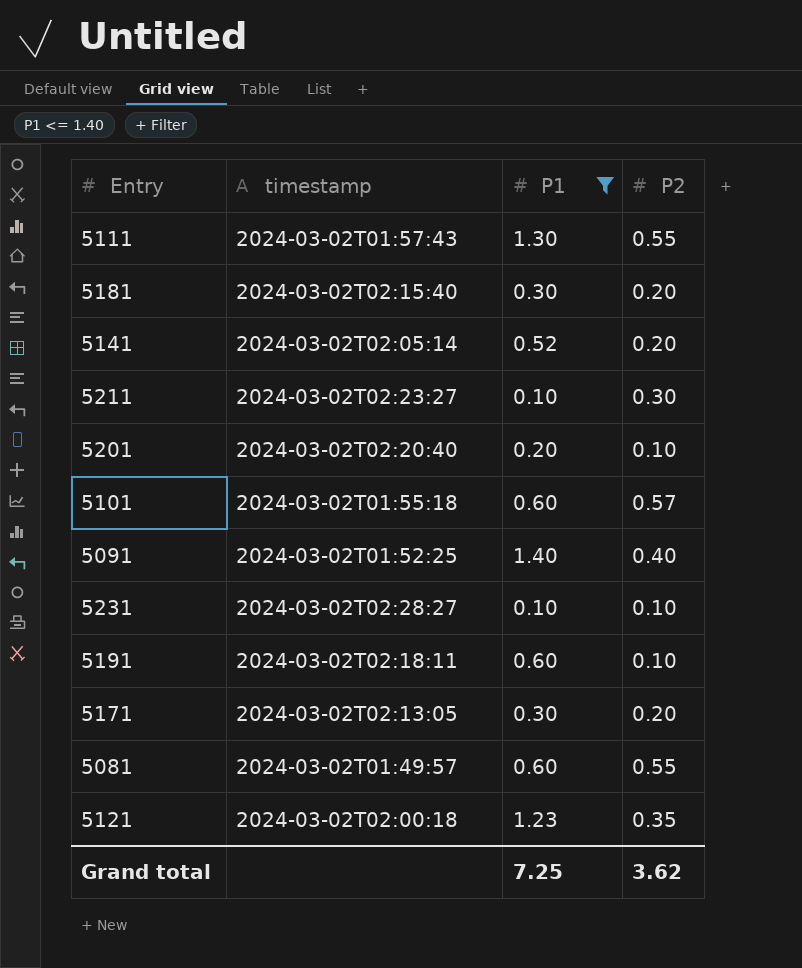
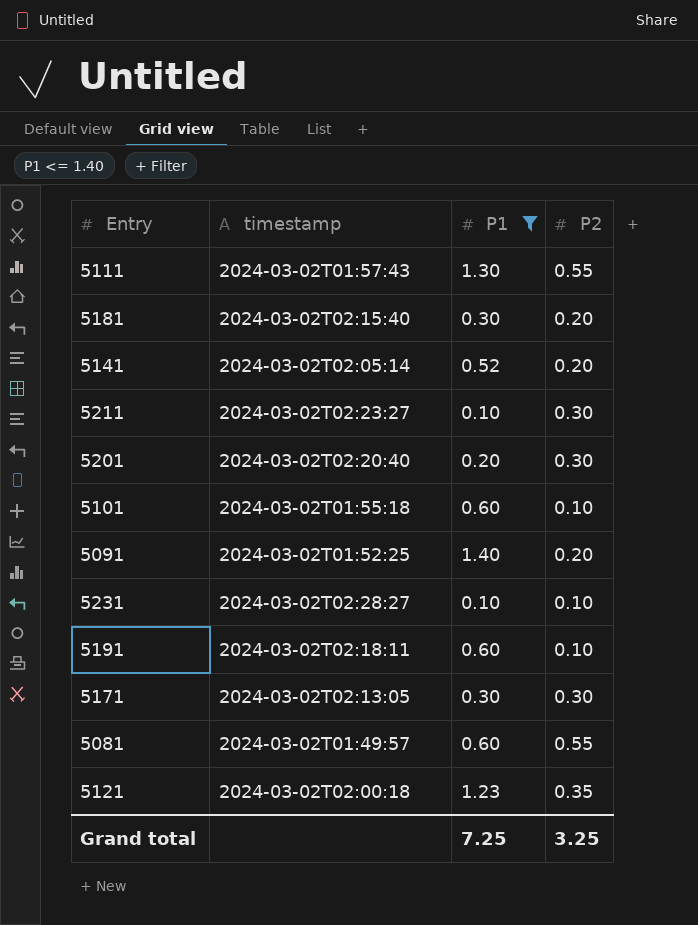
5201 | P2: 0.10 -> 0.30
5101 | P2: 0.57 -> 0.10
5091 | P2: 0.40 -> 0.20
5171 | P2: 0.20 -> 0.30
Grand total | P2: 3.62 -> 3.25

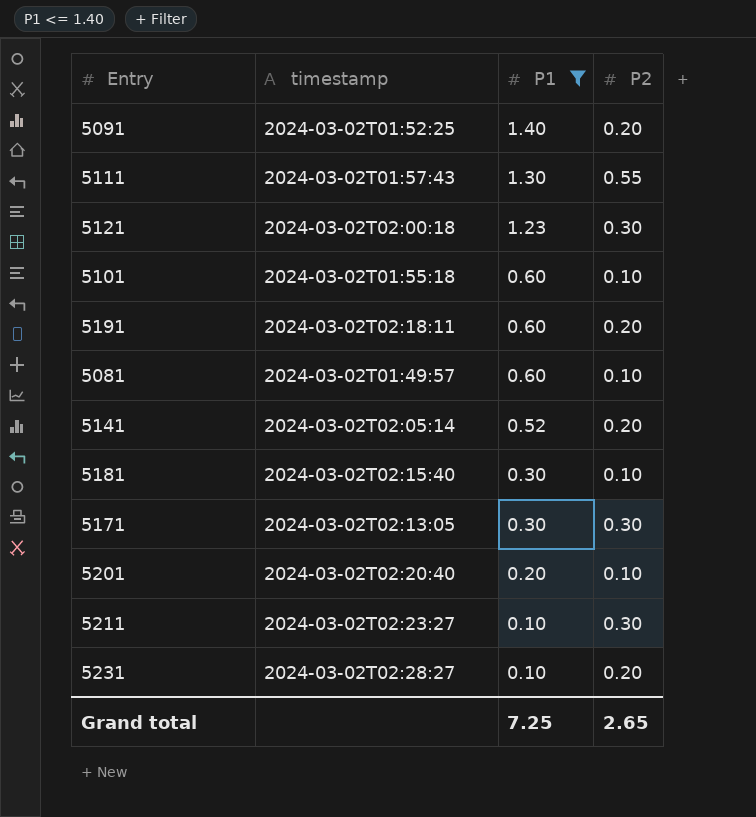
row order: none -> P1 descending
5121 | P2: 0.35 -> 0.30
5191 | P2: 0.10 -> 0.20
5081 | P2: 0.55 -> 0.10
5181 | P2: 0.20 -> 0.10
5201 | P2: 0.30 -> 0.10
5231 | P2: 0.10 -> 0.20
Grand total | P2: 3.25 -> 2.65

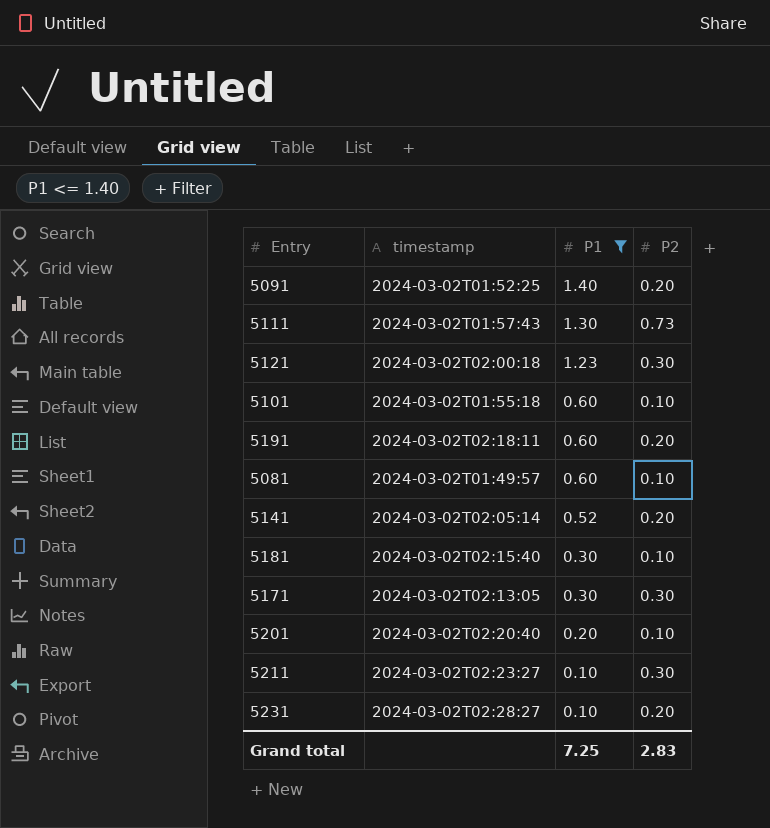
5111 | P2: 0.55 -> 0.73
Grand total | P2: 2.65 -> 2.83

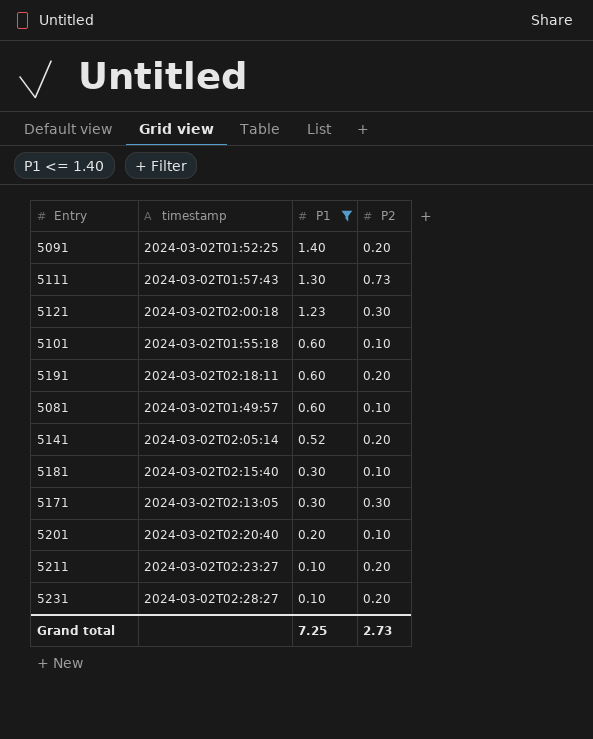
5211 | P2: 0.30 -> 0.20
Grand total | P2: 2.83 -> 2.73

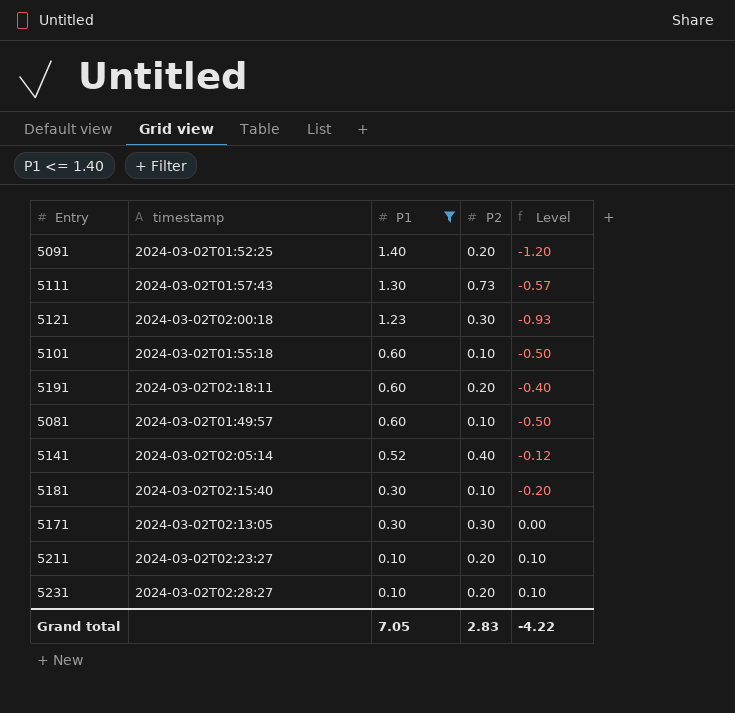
column Level | formula: none -> [P2] - [P1]
row 5201: 2024-03-02T02:20:40 | 0.20 | 0.10 -> none
5141 | P2: 0.20 -> 0.40
Grand total | P1: 7.25 -> 7.05
Grand total | P2: 2.73 -> 2.83

